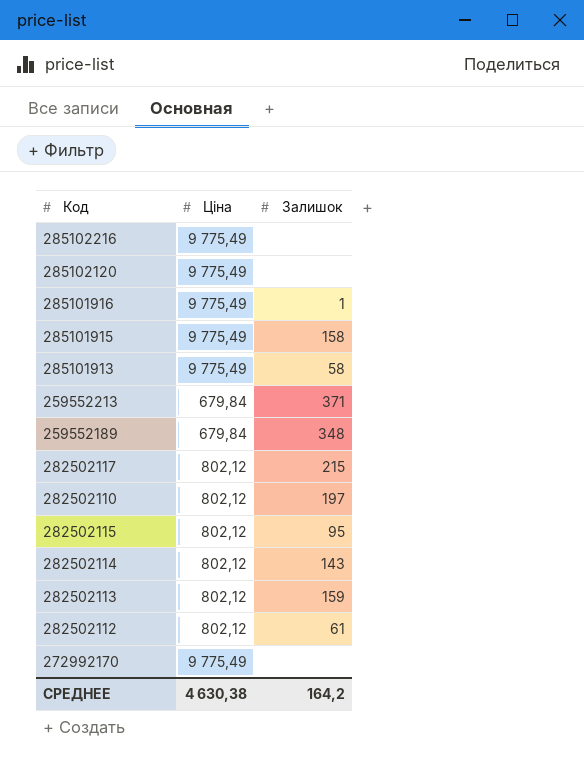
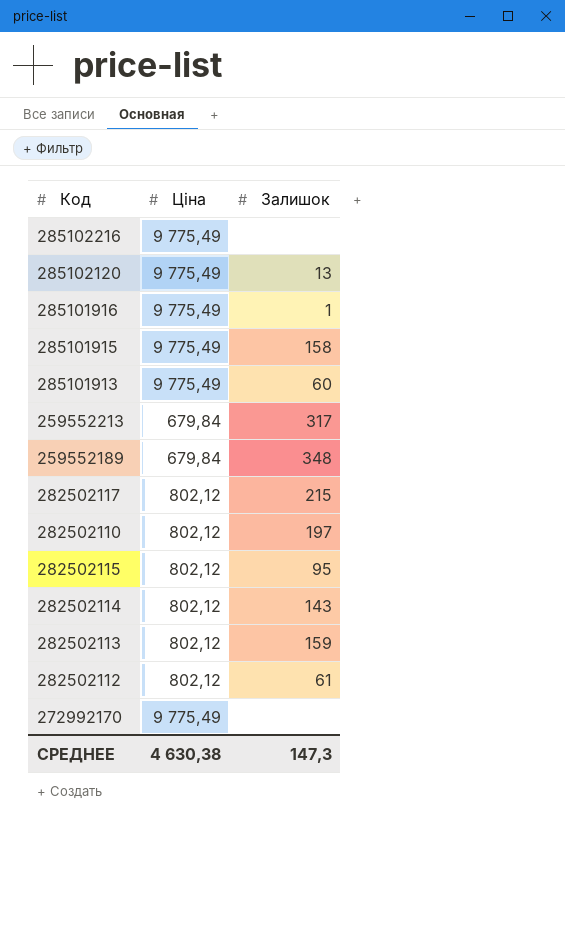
285102120 | Залишок: none -> 13
285101913 | Залишок: 58 -> 60
259552213 | Залишок: 371 -> 317
СРЕДНЕЕ | Залишок: 164,2 -> 147,3

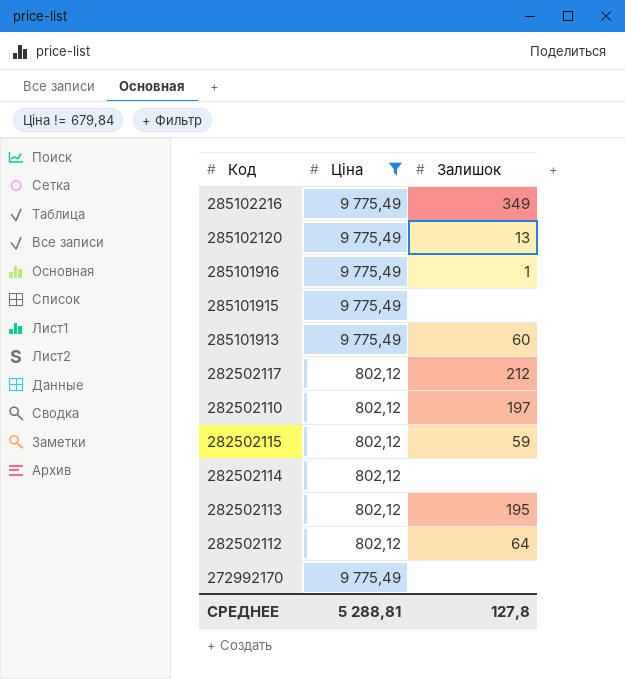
filter: none -> Ціна != 679,84
285102216 | Залишок: none -> 349
285101915 | Залишок: 158 -> none
282502117 | Залишок: 215 -> 212
282502115 | Залишок: 95 -> 59
282502114 | Залишок: 143 -> none
282502113 | Залишок: 159 -> 195
282502112 | Залишок: 61 -> 64
СРЕДНЕЕ | Ціна: 4 630,38 -> 5 288,81
СРЕДНЕЕ | Залишок: 147,3 -> 127,8

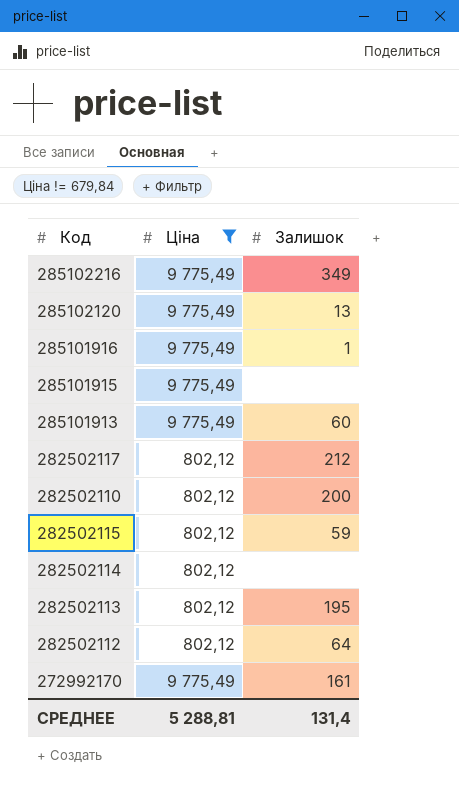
282502110 | Залишок: 197 -> 200
272992170 | Залишок: none -> 161
СРЕДНЕЕ | Залишок: 127,8 -> 131,4

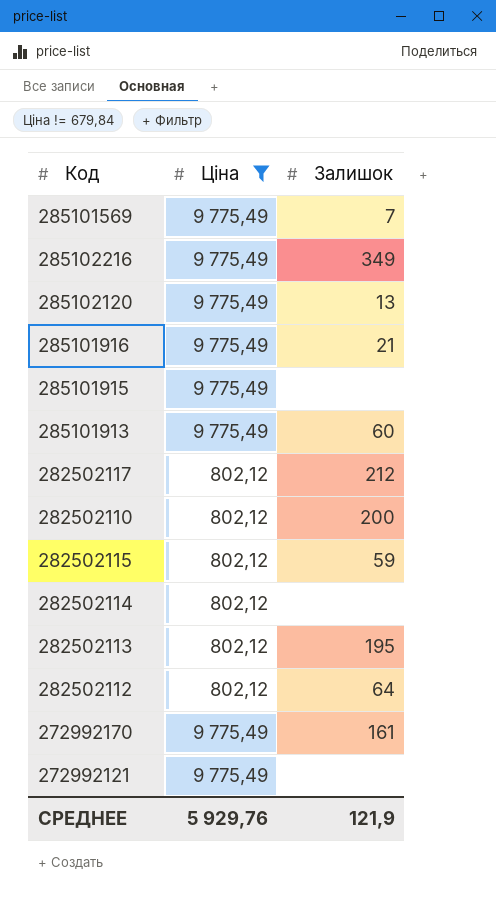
row 285101569: none -> 9 775,49 | 7
285101916 | Залишок: 1 -> 21
row 272992121: none -> 9 775,49 | none
СРЕДНЕЕ | Ціна: 5 288,81 -> 5 929,76
СРЕДНЕЕ | Залишок: 131,4 -> 121,9

